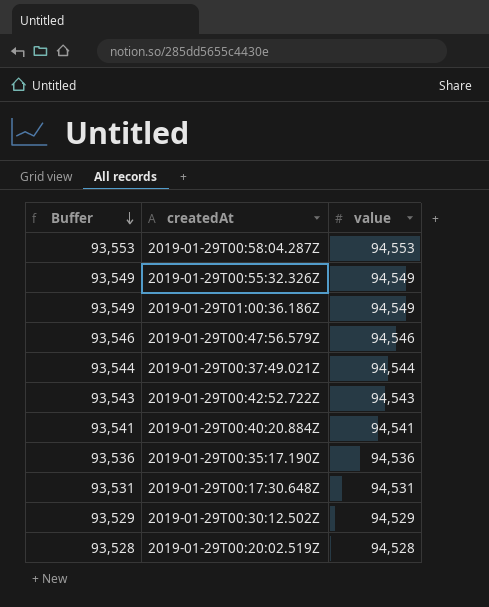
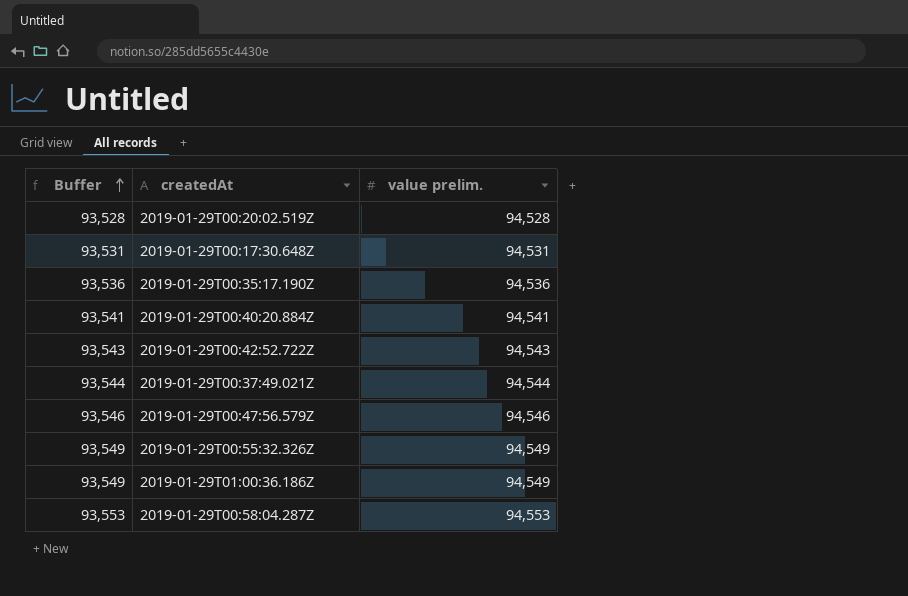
row order: Buffer descending -> Buffer ascending
column name: value -> value prelim.
row 2019-01-29T00:30:12.502Z: 93,529 | 94,529 -> none

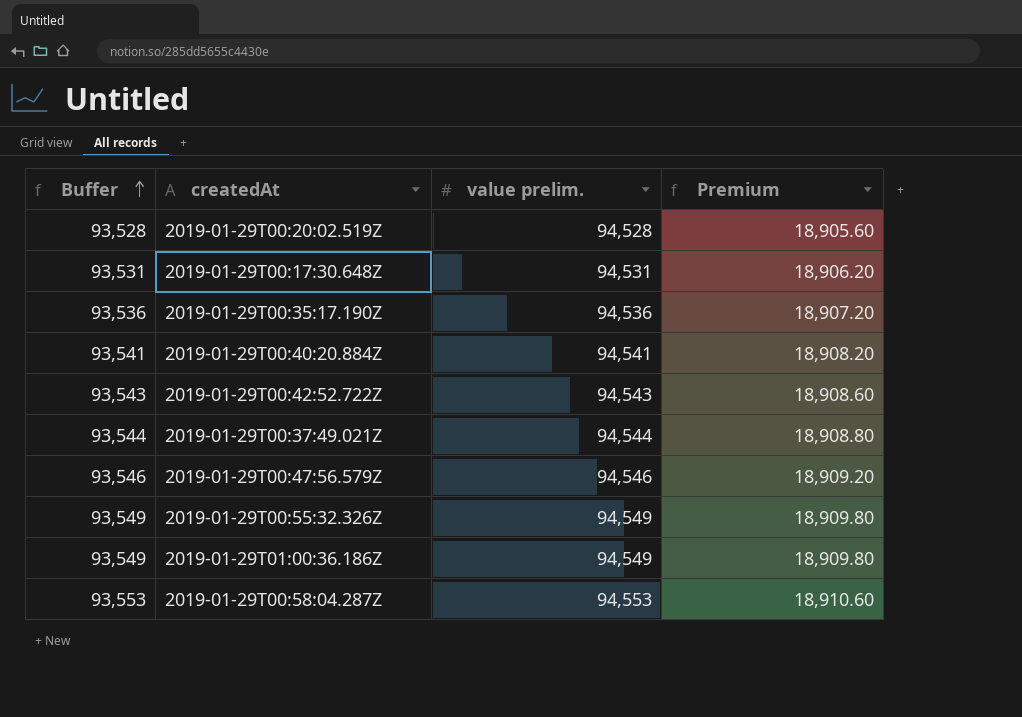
column Premium | formula: none -> [value prelim.] * 0.2

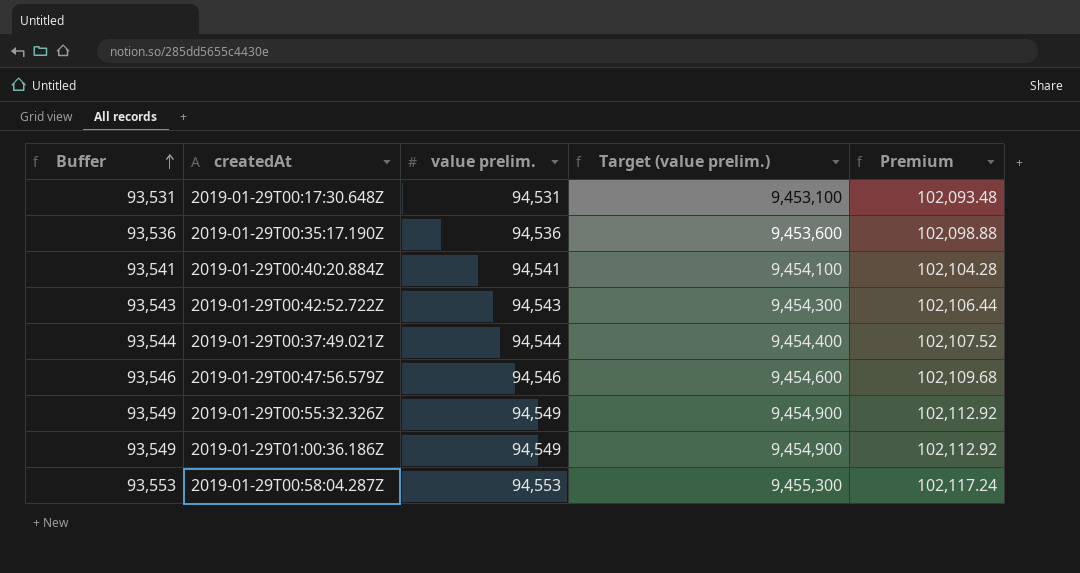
column Target (value prelim.) | formula: none -> [value prelim.] * 100
column Premium | formula: [value prelim.] * 0.2 -> [value prelim.] * 1.08
row 2019-01-29T00:20:02.519Z: 93,528 | 94,528 | 18,905.60 -> none

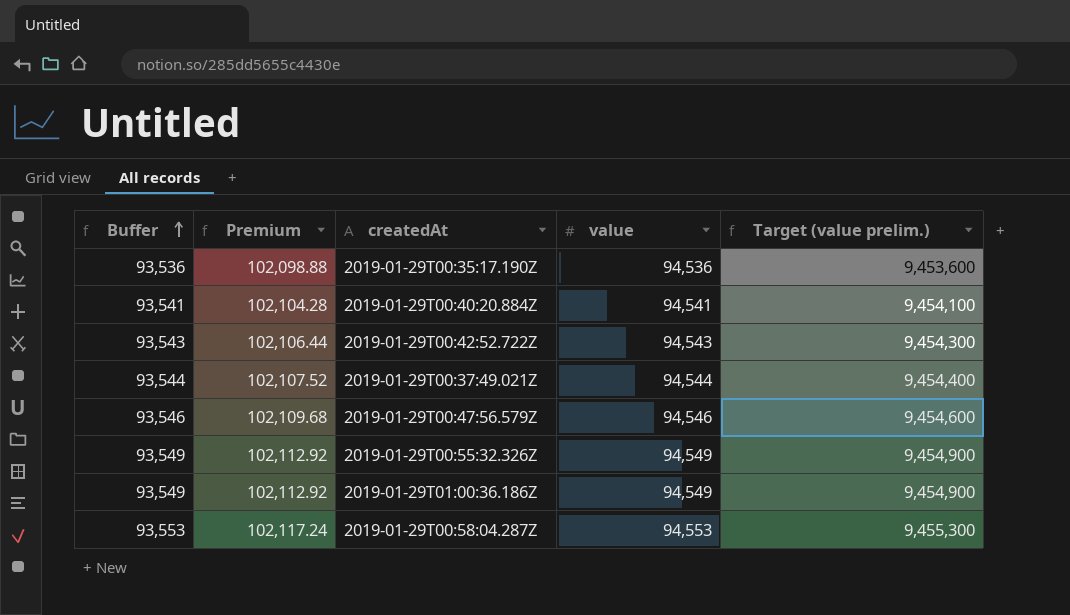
column Premium | position: 5 -> 2
column name: value prelim. -> value
row 2019-01-29T00:17:30.648Z: 93,531 | 94,531 | 9,453,100 | 102,093.48 -> none

